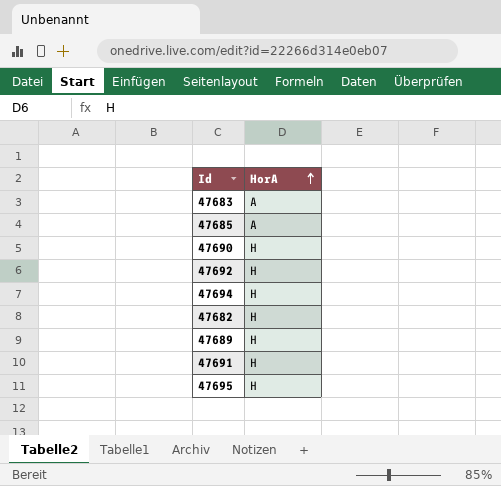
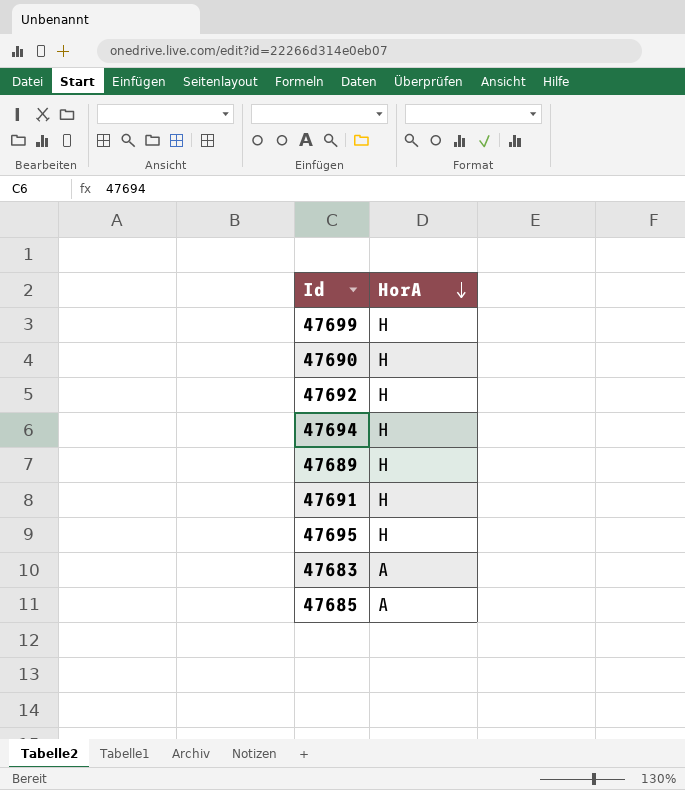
row order: HorA ascending -> HorA descending
row 47682: H -> none
row 47699: none -> H

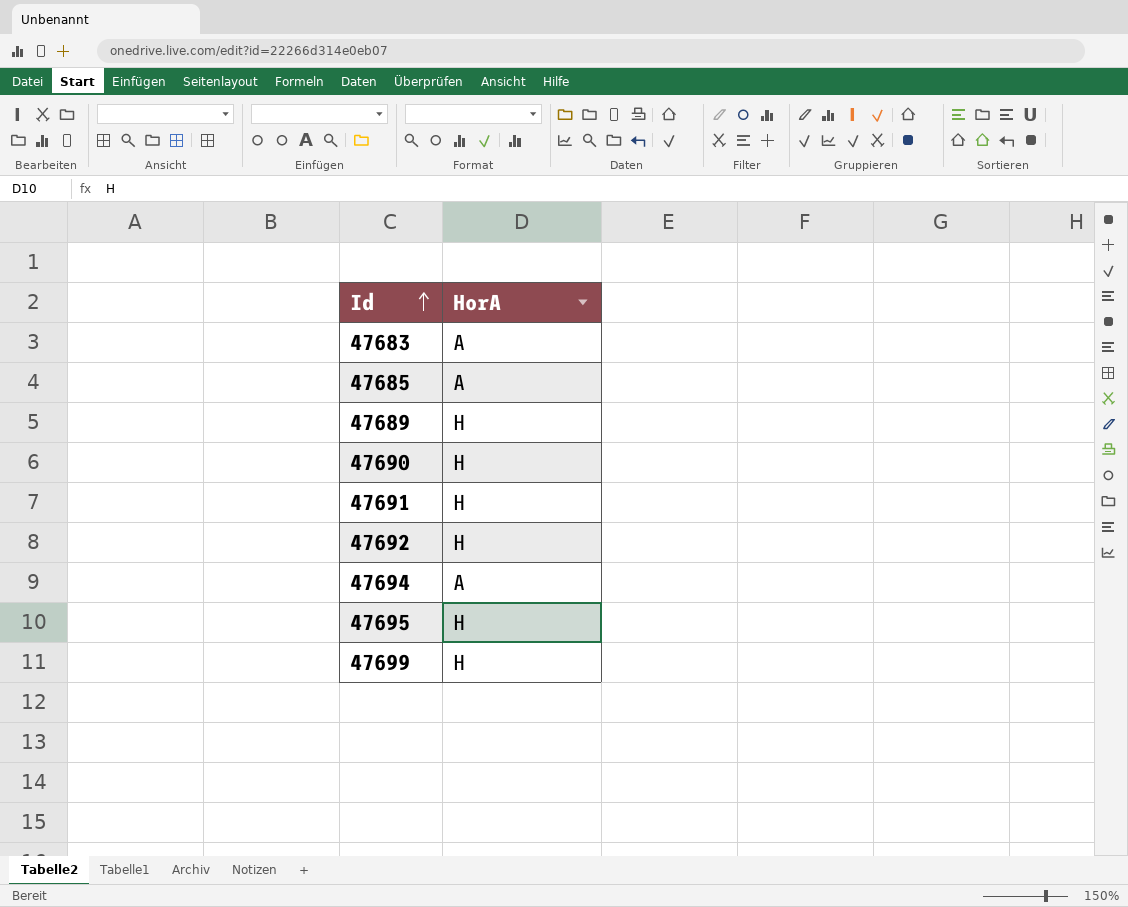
row order: HorA descending -> Id ascending
47694 | HorA: H -> A

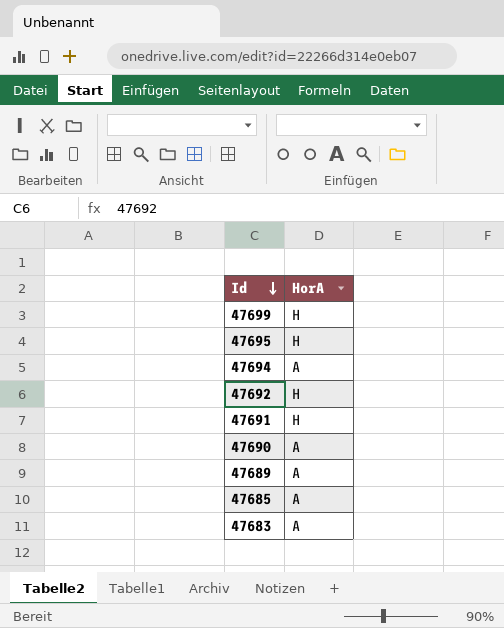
row order: Id ascending -> Id descending
47690 | HorA: H -> A
47689 | HorA: H -> A

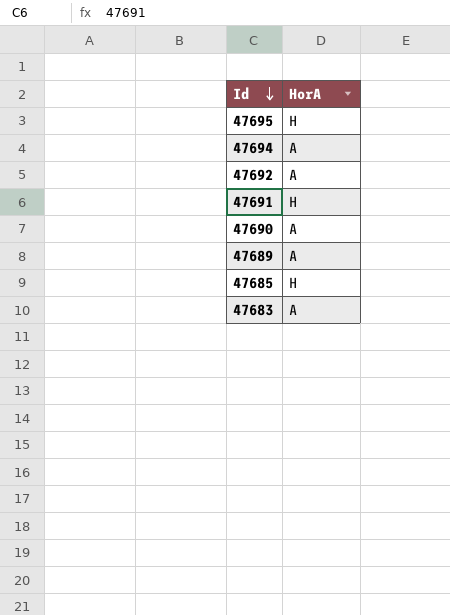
row 47699: H -> none
47692 | HorA: H -> A
47685 | HorA: A -> H

